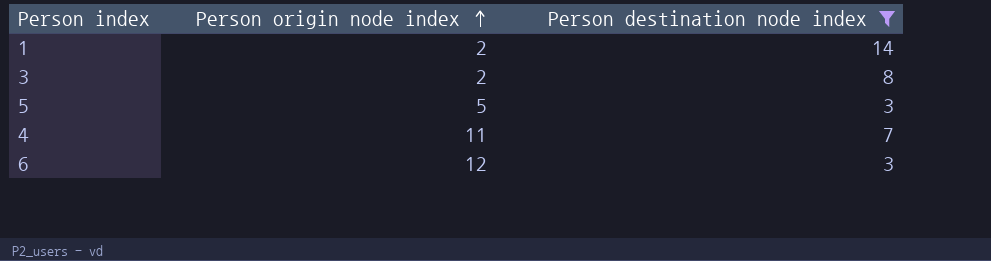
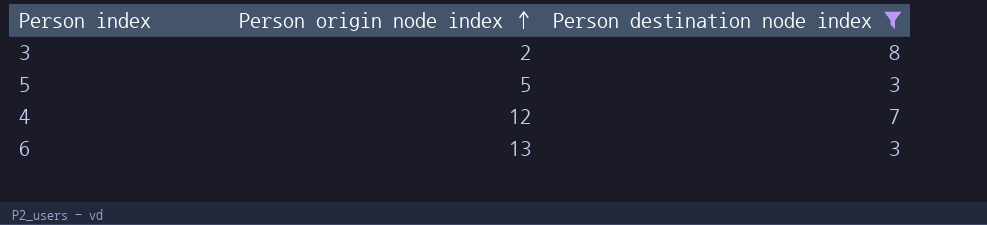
row 1: 2 | 14 -> none
4 | Person origin node index: 11 -> 12
6 | Person origin node index: 12 -> 13

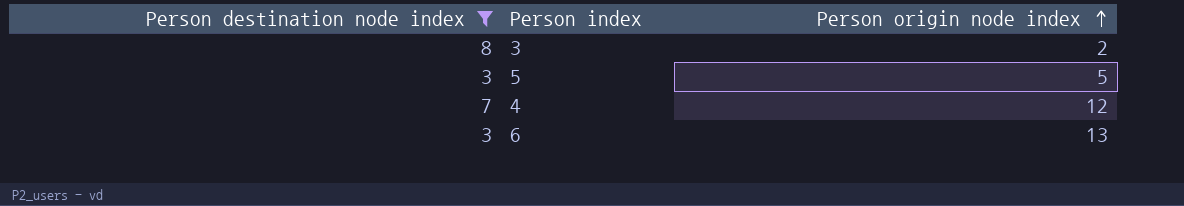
column Person destination node index | position: 3 -> 1

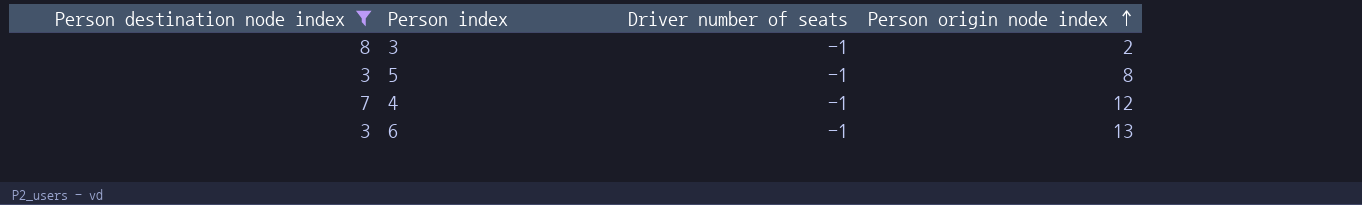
column Driver number of seats | position: none -> 3
5 | Person origin node index: 5 -> 8

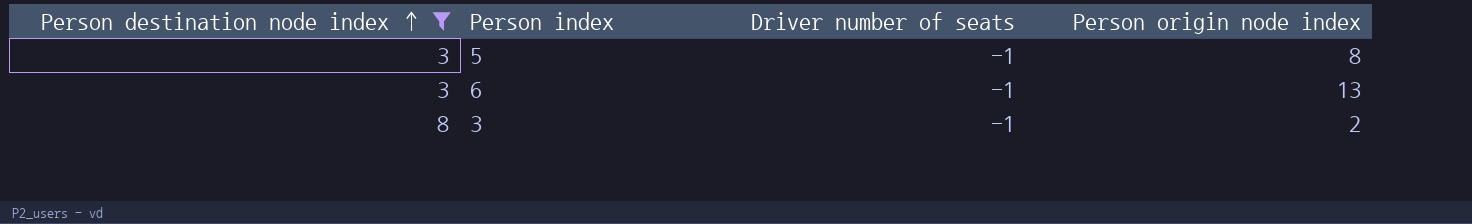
row order: Person origin node index ascending -> Person destination node index ascending
row 4: 7 | -1 | 12 -> none

